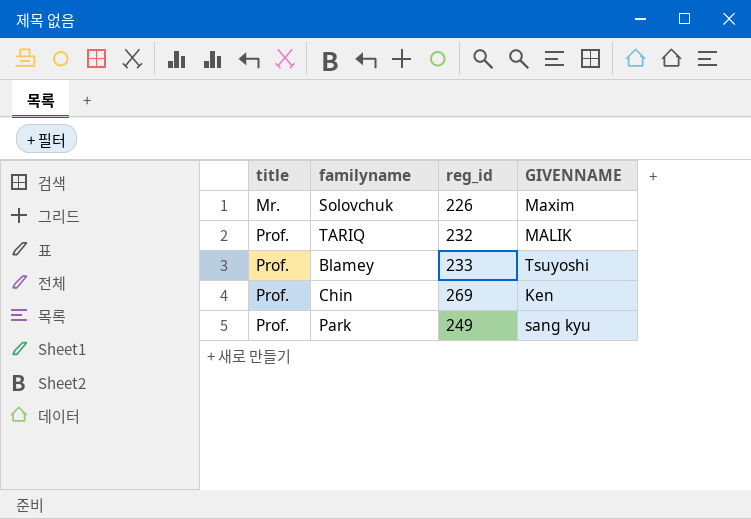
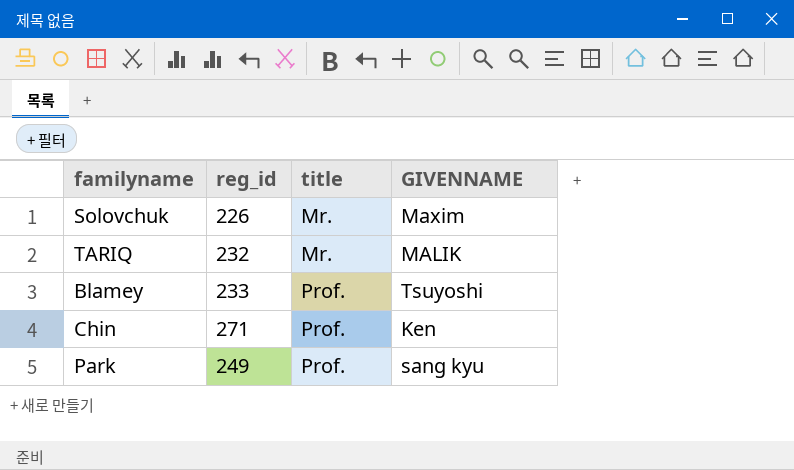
column title | position: 1 -> 3
TARIQ | title: Prof. -> Mr.
Chin | reg_id: 269 -> 271

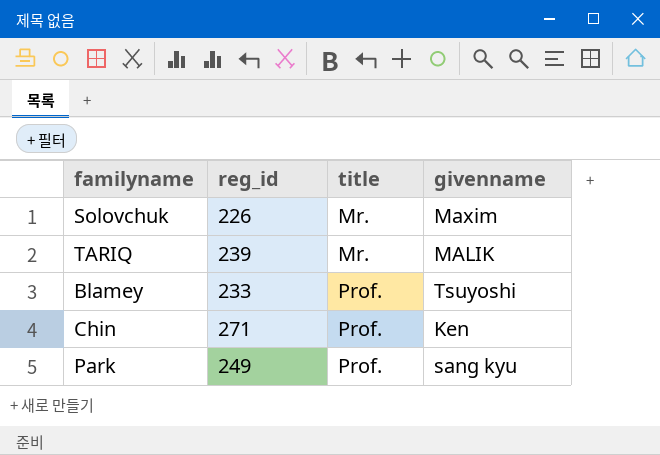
column name: GIVENNAME -> givenname
TARIQ | reg_id: 232 -> 239

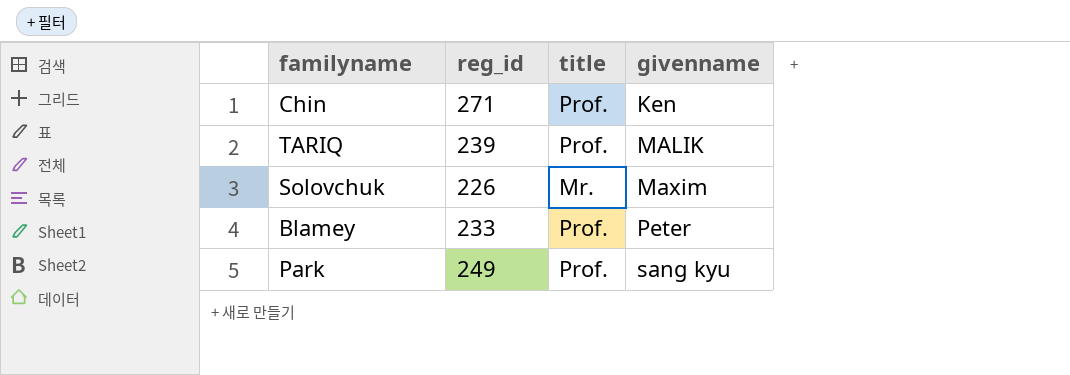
row order: title ascending -> givenname ascending
TARIQ | title: Mr. -> Prof.
Blamey | givenname: Tsuyoshi -> Peter

